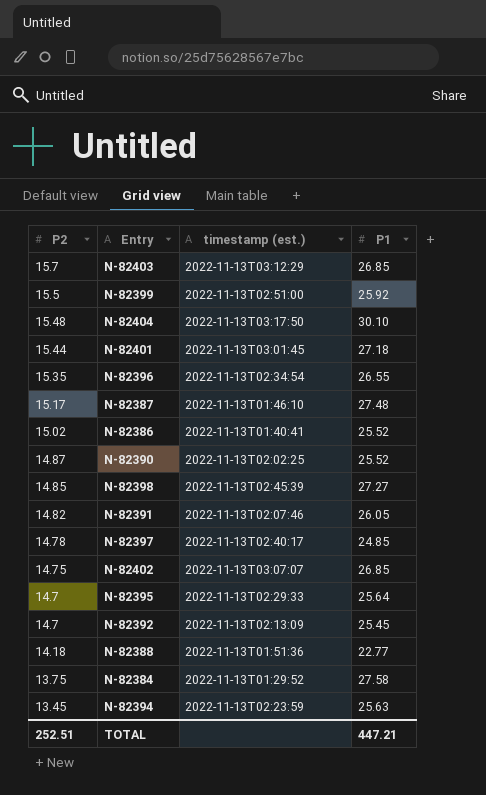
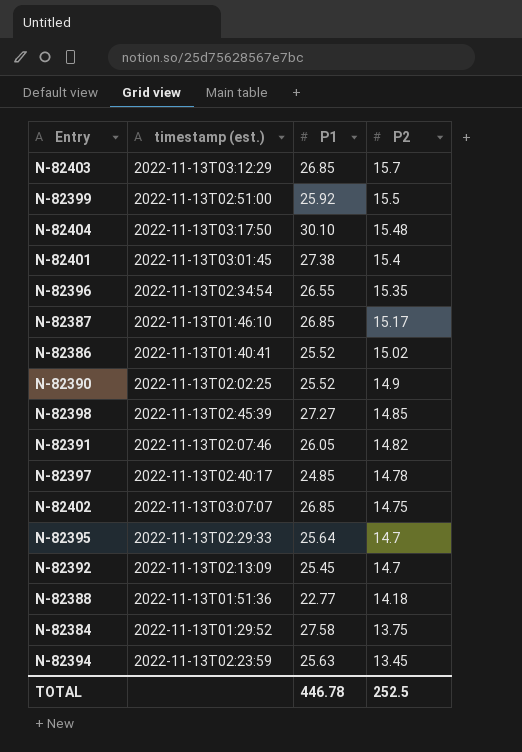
column P2 | position: 1 -> 4
N-82401 | P1: 27.18 -> 27.38
N-82401 | P2: 15.44 -> 15.4
N-82387 | P1: 27.48 -> 26.85
N-82390 | P2: 14.87 -> 14.9
TOTAL | P1: 447.21 -> 446.78
TOTAL | P2: 252.51 -> 252.5

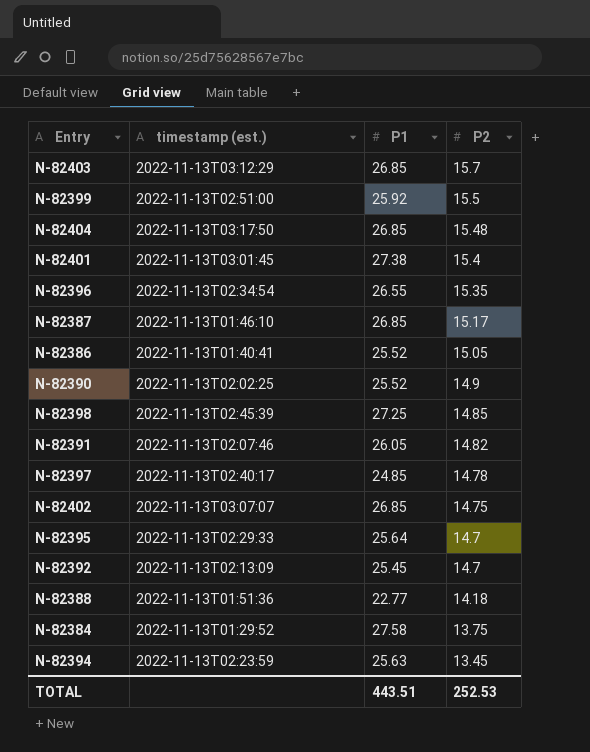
N-82404 | P1: 30.10 -> 26.85
N-82386 | P2: 15.02 -> 15.05
N-82398 | P1: 27.27 -> 27.25
TOTAL | P1: 446.78 -> 443.51
TOTAL | P2: 252.5 -> 252.53

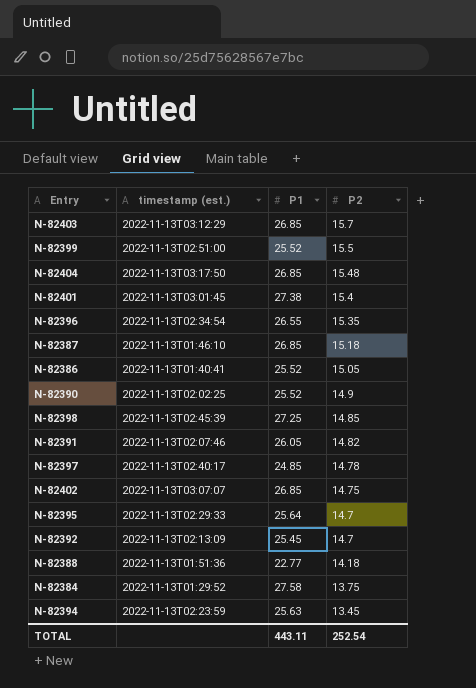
N-82399 | P1: 25.92 -> 25.52
N-82387 | P2: 15.17 -> 15.18
TOTAL | P1: 443.51 -> 443.11
TOTAL | P2: 252.53 -> 252.54

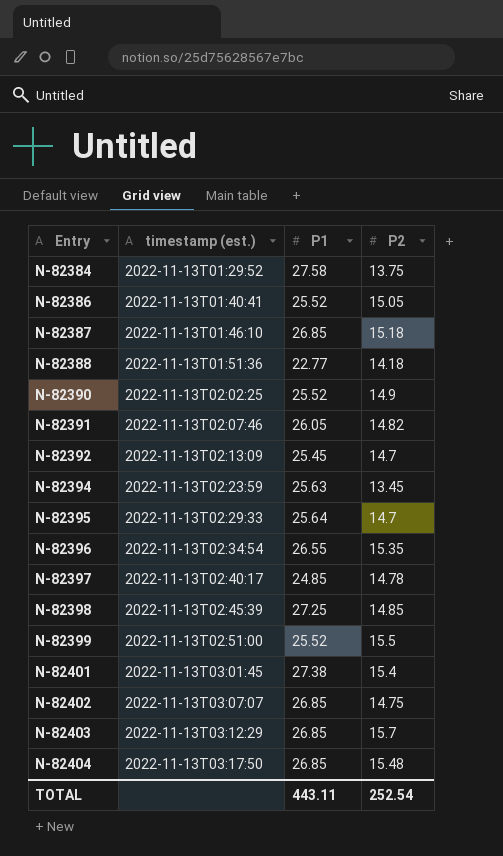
row order: P2 descending -> Entry ascending

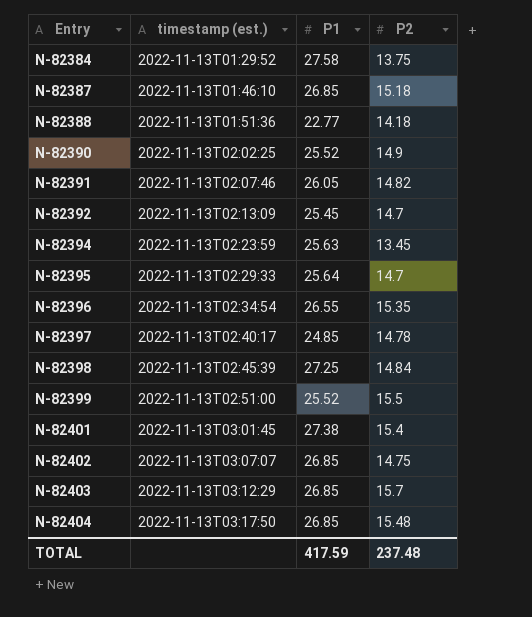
row N-82386: 2022-11-13T01:40:41 | 25.52 | 15.05 -> none
N-82398 | P2: 14.85 -> 14.84
TOTAL | P1: 443.11 -> 417.59
TOTAL | P2: 252.54 -> 237.48

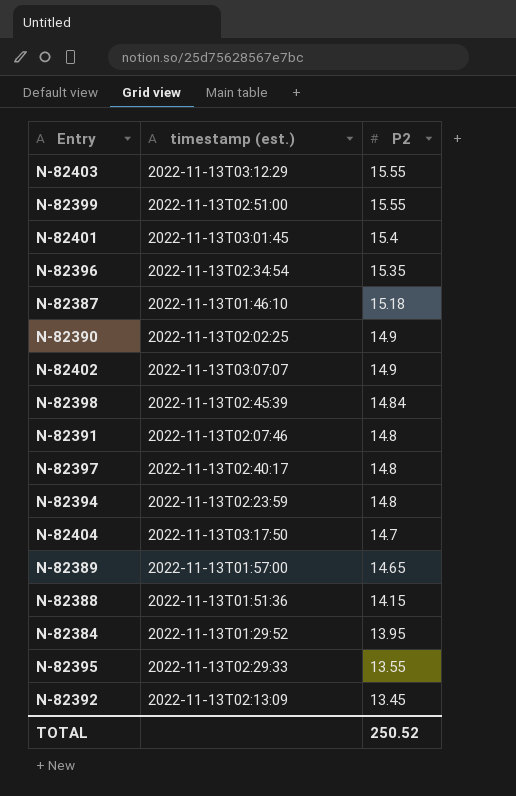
row order: Entry ascending -> P2 descending
column P1 | position: 3 -> none
N-82403 | P2: 15.7 -> 15.55
N-82399 | P2: 15.5 -> 15.55
N-82402 | P2: 14.75 -> 14.9
N-82391 | P2: 14.82 -> 14.8
N-82397 | P2: 14.78 -> 14.8
N-82394 | P2: 13.45 -> 14.8
N-82404 | P2: 15.48 -> 14.7
row N-82389: none -> 2022-11-13T01:57:00 | 14.65
N-82388 | P2: 14.18 -> 14.15
N-82384 | P2: 13.75 -> 13.95
N-82395 | P2: 14.7 -> 13.55
N-82392 | P2: 14.7 -> 13.45
TOTAL | P2: 237.48 -> 250.52

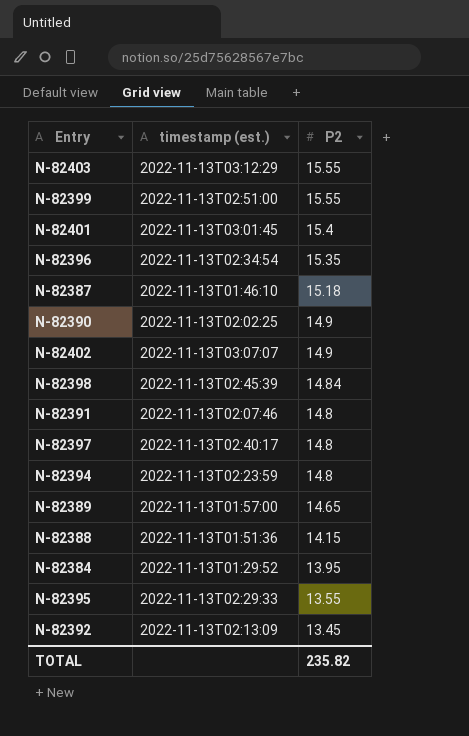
row N-82404: 2022-11-13T03:17:50 | 14.7 -> none
TOTAL | P2: 250.52 -> 235.82

